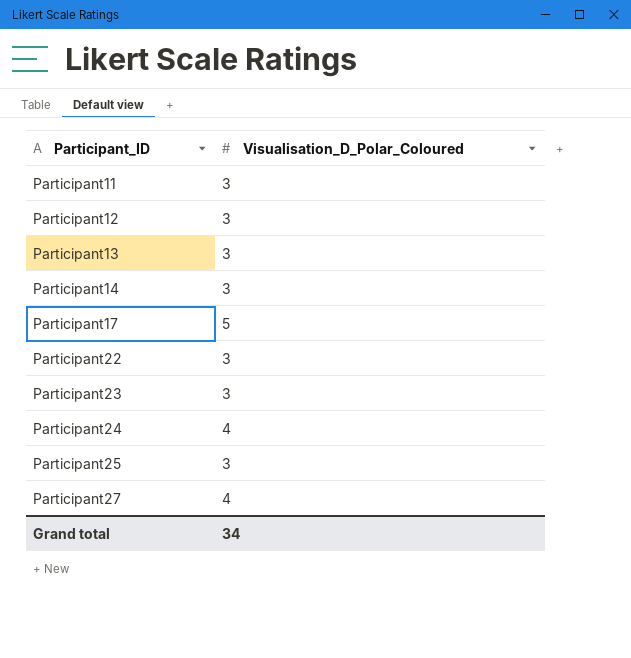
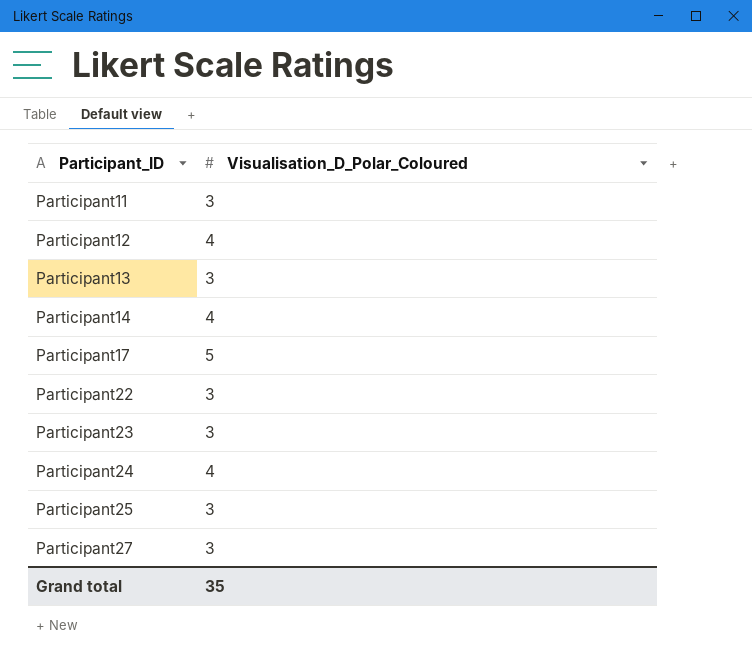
Participant12 | Visualisation_D_Polar_Coloured: 3 -> 4
Participant14 | Visualisation_D_Polar_Coloured: 3 -> 4
Participant27 | Visualisation_D_Polar_Coloured: 4 -> 3
Grand total | Visualisation_D_Polar_Coloured: 34 -> 35

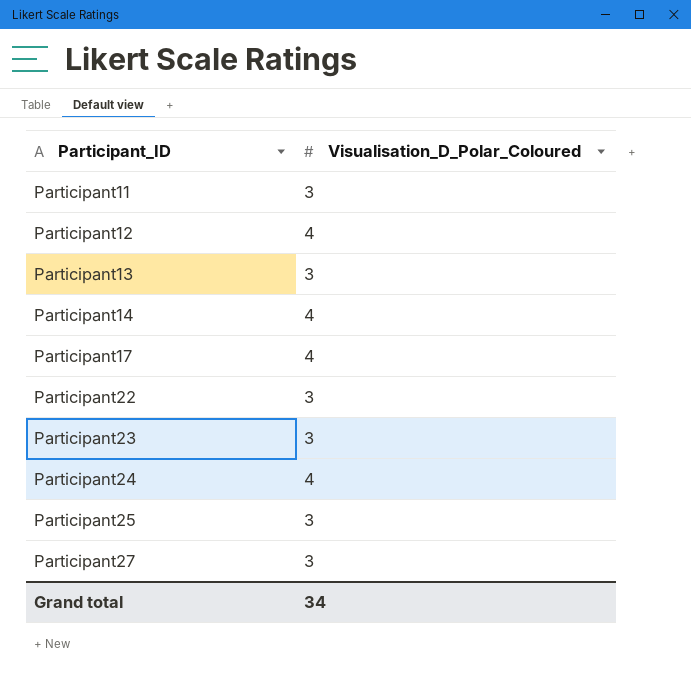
Participant17 | Visualisation_D_Polar_Coloured: 5 -> 4
Grand total | Visualisation_D_Polar_Coloured: 35 -> 34

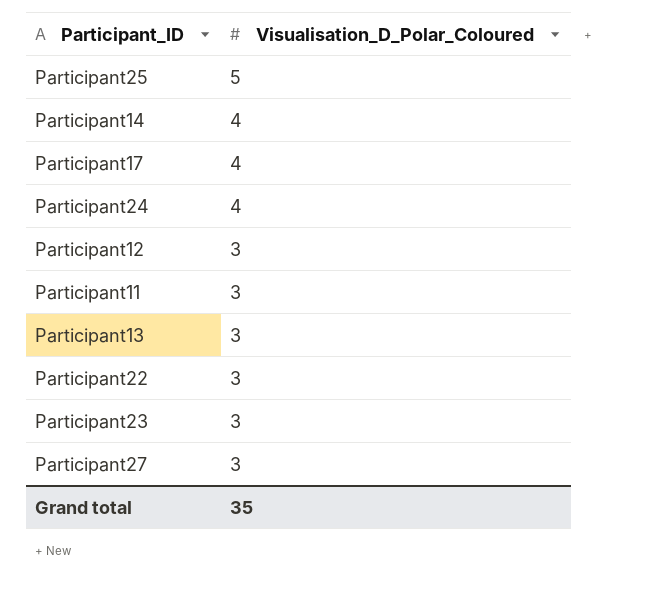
row order: Participant_ID ascending -> Visualisation_D_Polar_Coloured descending
Participant25 | Visualisation_D_Polar_Coloured: 3 -> 5
Participant12 | Visualisation_D_Polar_Coloured: 4 -> 3
Grand total | Visualisation_D_Polar_Coloured: 34 -> 35

